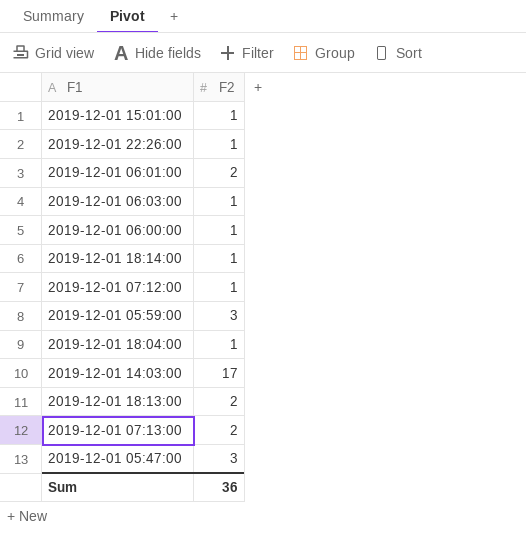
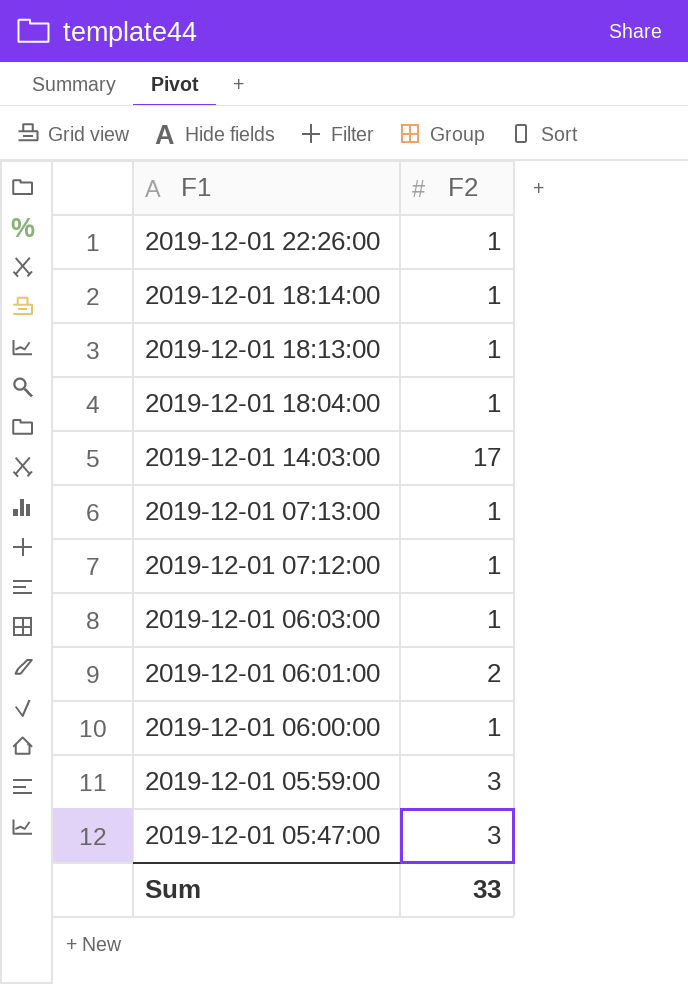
row order: none -> F1 descending
row 2019-12-01 15:01:00: 1 -> none
2019-12-01 18:13:00 | F2: 2 -> 1
2019-12-01 07:13:00 | F2: 2 -> 1
Sum | F2: 36 -> 33

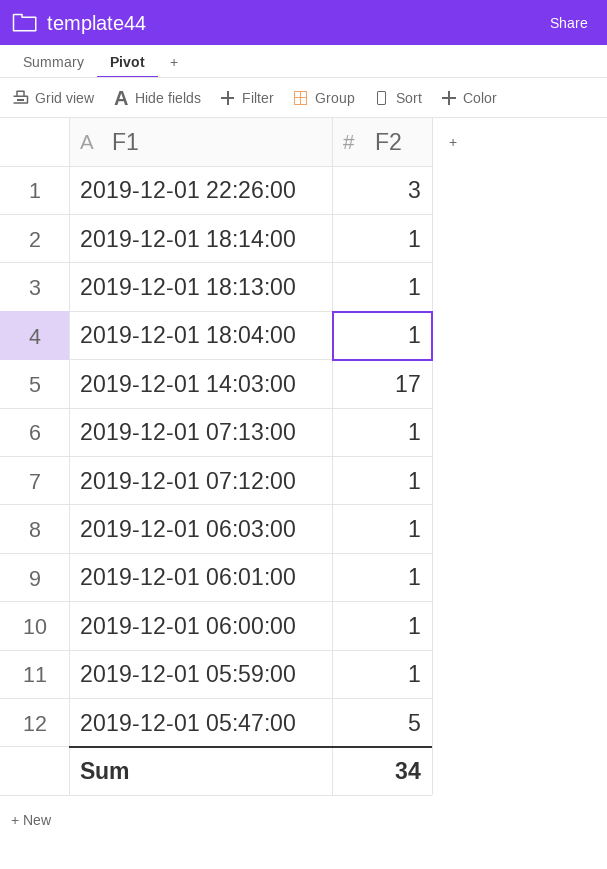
2019-12-01 22:26:00 | F2: 1 -> 3
2019-12-01 06:01:00 | F2: 2 -> 1
2019-12-01 05:59:00 | F2: 3 -> 1
2019-12-01 05:47:00 | F2: 3 -> 5
Sum | F2: 33 -> 34

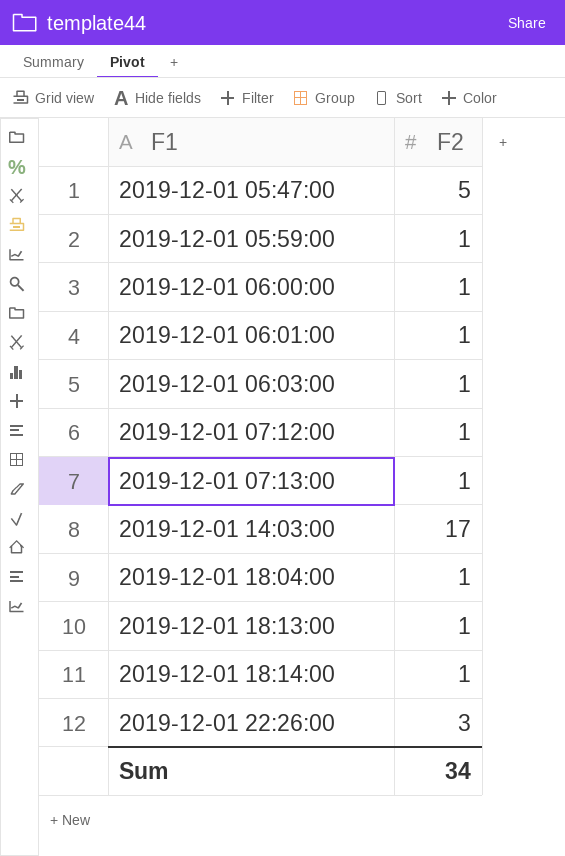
row order: F1 descending -> F1 ascending

